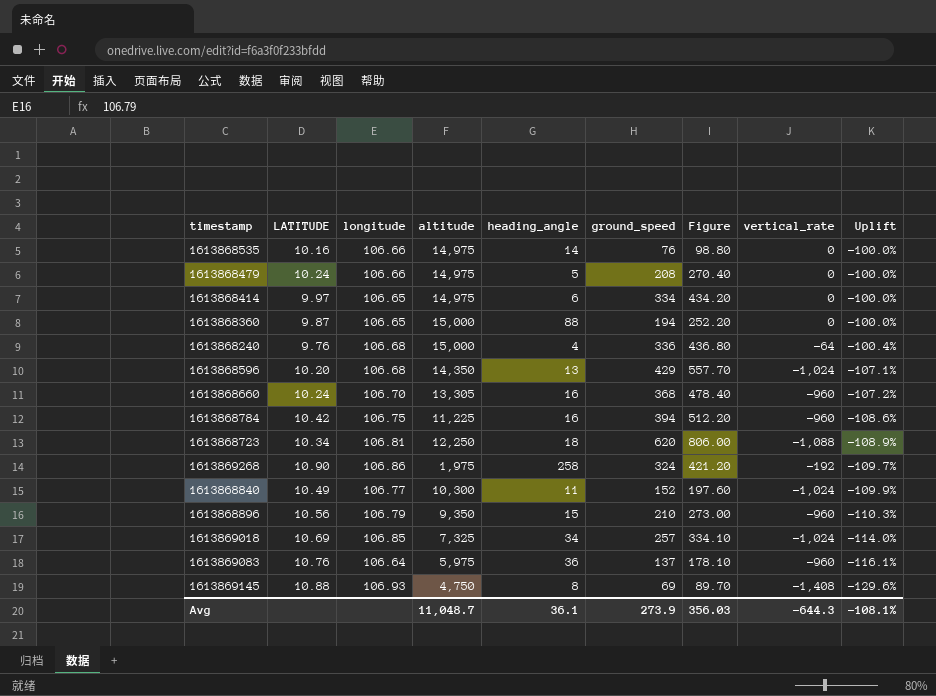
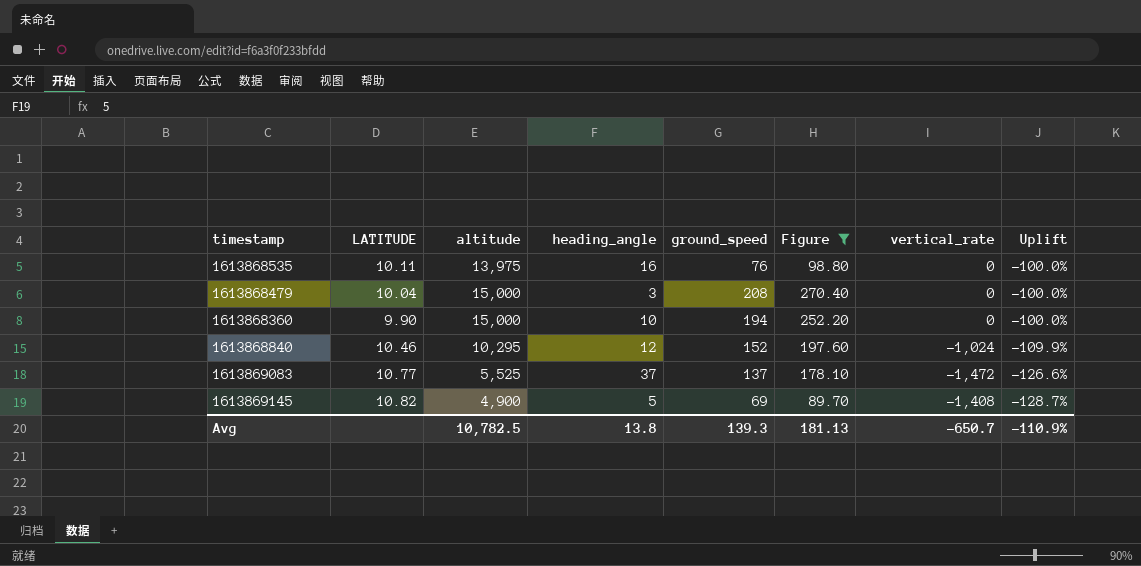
filter: none -> Figure <= 270.40
column longitude | position: 3 -> none
1613868535 | LATITUDE: 10.16 -> 10.11
1613868535 | altitude: 14,975 -> 13,975
1613868535 | heading_angle: 14 -> 16
1613868479 | LATITUDE: 10.24 -> 10.04
1613868479 | altitude: 14,975 -> 15,000
1613868479 | heading_angle: 5 -> 3
1613868360 | LATITUDE: 9.87 -> 9.90
1613868360 | heading_angle: 88 -> 10
1613868840 | LATITUDE: 10.49 -> 10.46
1613868840 | altitude: 10,300 -> 10,295
1613868840 | heading_angle: 11 -> 12
1613869083 | LATITUDE: 10.76 -> 10.77
1613869083 | altitude: 5,975 -> 5,525
1613869083 | heading_angle: 36 -> 37
1613869083 | vertical_rate: -960 -> -1,472
1613869083 | Uplift: -116.1% -> -126.6%
1613869145 | LATITUDE: 10.88 -> 10.82
1613869145 | altitude: 4,750 -> 4,900
1613869145 | heading_angle: 8 -> 5
1613869145 | Uplift: -129.6% -> -128.7%
Avg | altitude: 11,048.7 -> 10,782.5
Avg | heading_angle: 36.1 -> 13.8
Avg | ground_speed: 273.9 -> 139.3
Avg | Figure: 356.03 -> 181.13
Avg | vertical_rate: -644.3 -> -650.7
Avg | Uplift: -108.1% -> -110.9%

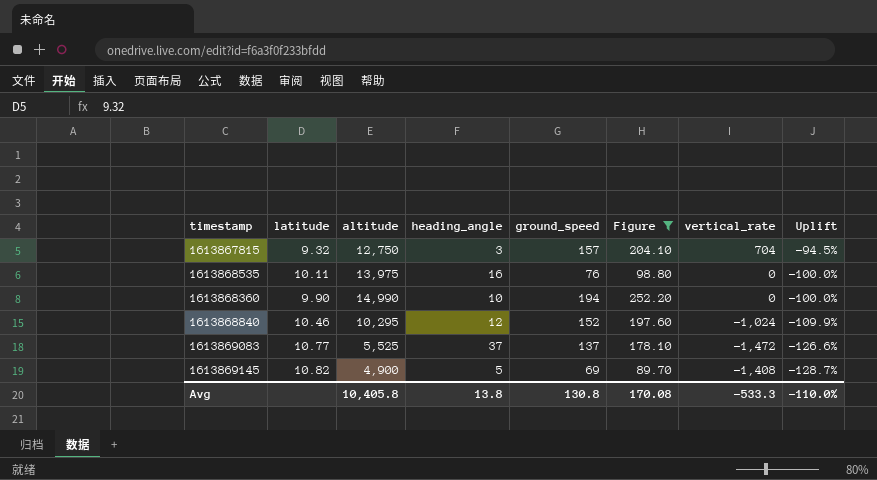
column name: LATITUDE -> latitude
row 1613868479: 10.04 | 15,000 | 3 | 208 | 270.40 | 0 | -100.0% -> none
row 1613867815: none -> 9.32 | 12,750 | 3 | 157 | 204.10 | 704 | -94.5%
1613868360 | altitude: 15,000 -> 14,990
Avg | altitude: 10,782.5 -> 10,405.8
Avg | ground_speed: 139.3 -> 130.8
Avg | Figure: 181.13 -> 170.08
Avg | vertical_rate: -650.7 -> -533.3
Avg | Uplift: -110.9% -> -110.0%

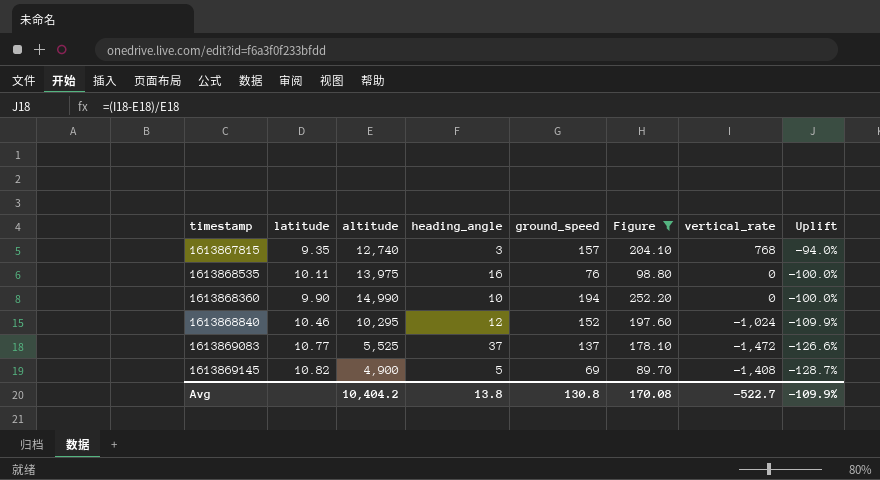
1613867815 | latitude: 9.32 -> 9.35
1613867815 | altitude: 12,750 -> 12,740
1613867815 | vertical_rate: 704 -> 768
1613867815 | Uplift: -94.5% -> -94.0%
Avg | altitude: 10,405.8 -> 10,404.2
Avg | vertical_rate: -533.3 -> -522.7
Avg | Uplift: -110.0% -> -109.9%

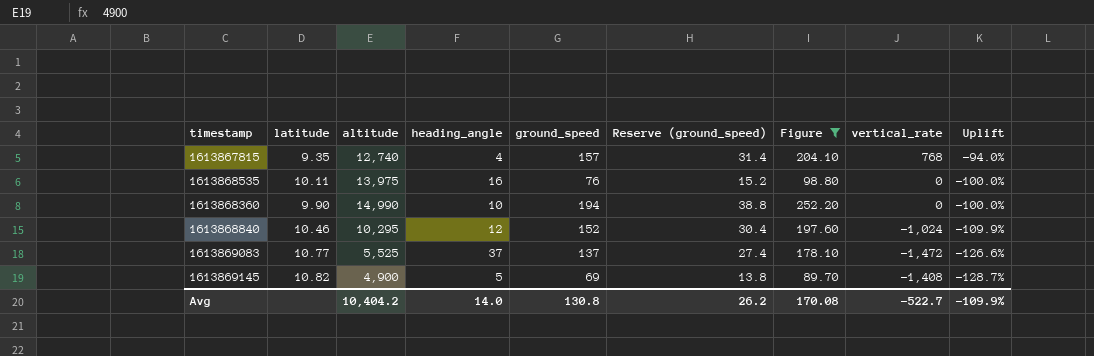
column Reserve (ground_speed) | formula: none -> [ground_speed] * 0.2
1613867815 | heading_angle: 3 -> 4
Avg | heading_angle: 13.8 -> 14.0

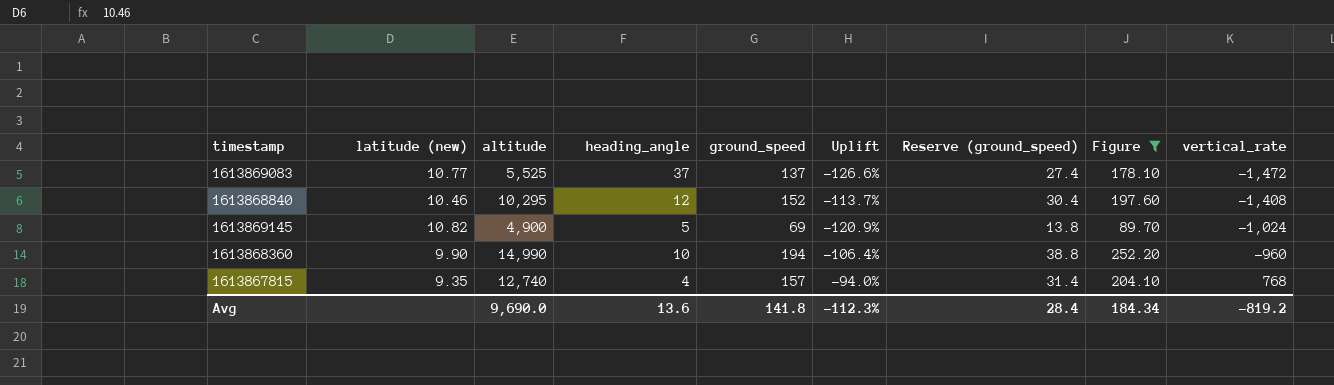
row order: Uplift descending -> vertical_rate ascending
column name: latitude -> latitude (new)
column Uplift | position: 9 -> 6
row 1613868535: 10.11 | 13,975 | 16 | 76 | 15.2 | 98.80 | 0 | -100.0% -> none
1613868840 | Uplift: -109.9% -> -113.7%
1613868840 | vertical_rate: -1,024 -> -1,408
1613869145 | Uplift: -128.7% -> -120.9%
1613869145 | vertical_rate: -1,408 -> -1,024
1613868360 | Uplift: -100.0% -> -106.4%
1613868360 | vertical_rate: 0 -> -960
Avg | altitude: 10,404.2 -> 9,690.0
Avg | heading_angle: 14.0 -> 13.6
Avg | ground_speed: 130.8 -> 141.8
Avg | Uplift: -109.9% -> -112.3%
Avg | Reserve (ground_speed): 26.2 -> 28.4
Avg | Figure: 170.08 -> 184.34
Avg | vertical_rate: -522.7 -> -819.2

